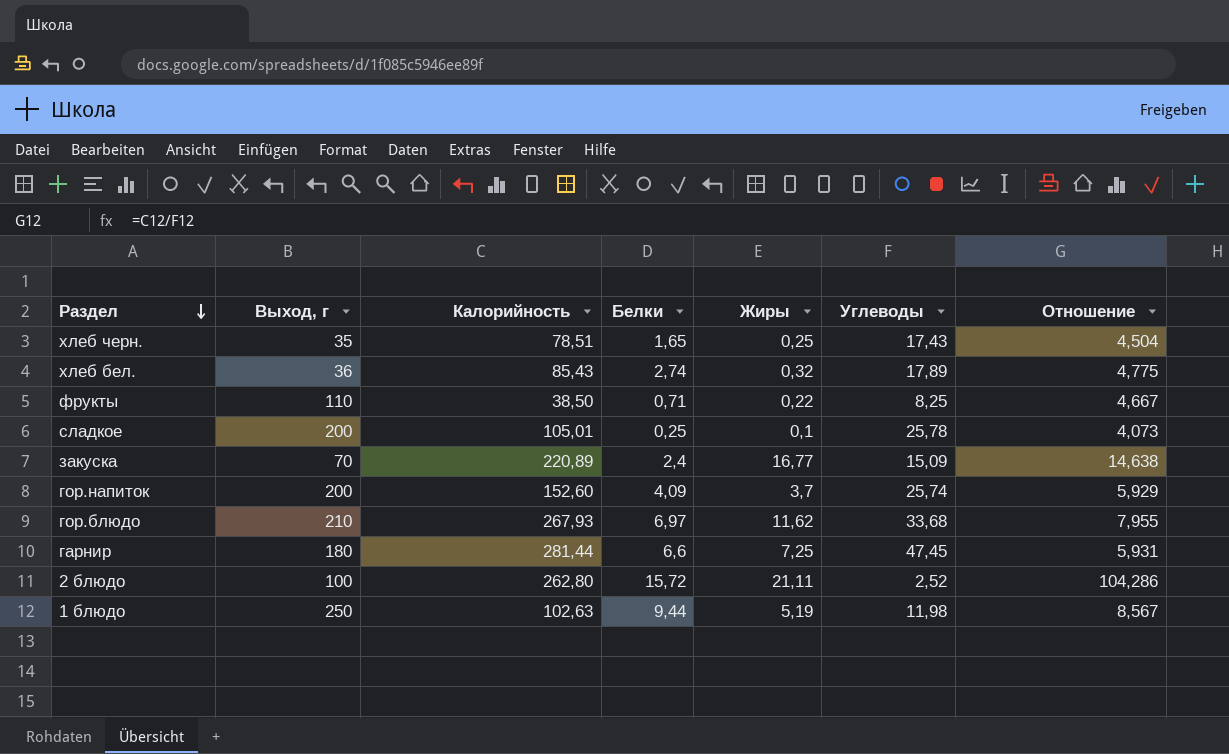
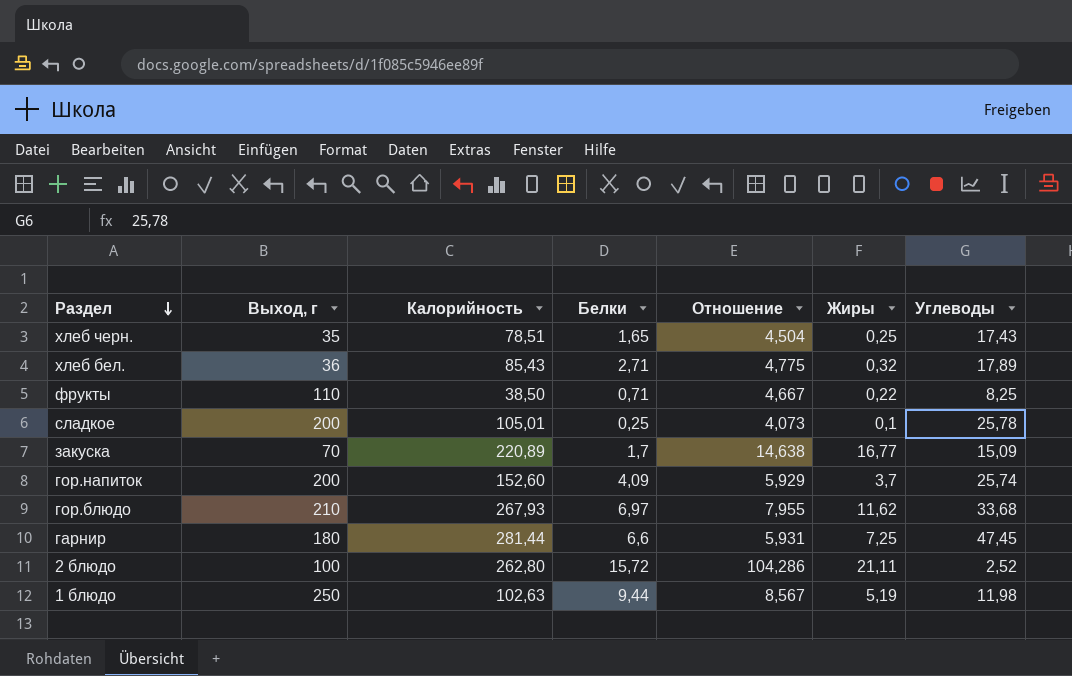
column Отношение | position: 7 -> 5
хлеб бел. | Белки: 2,74 -> 2,71
закуска | Белки: 2,4 -> 1,7

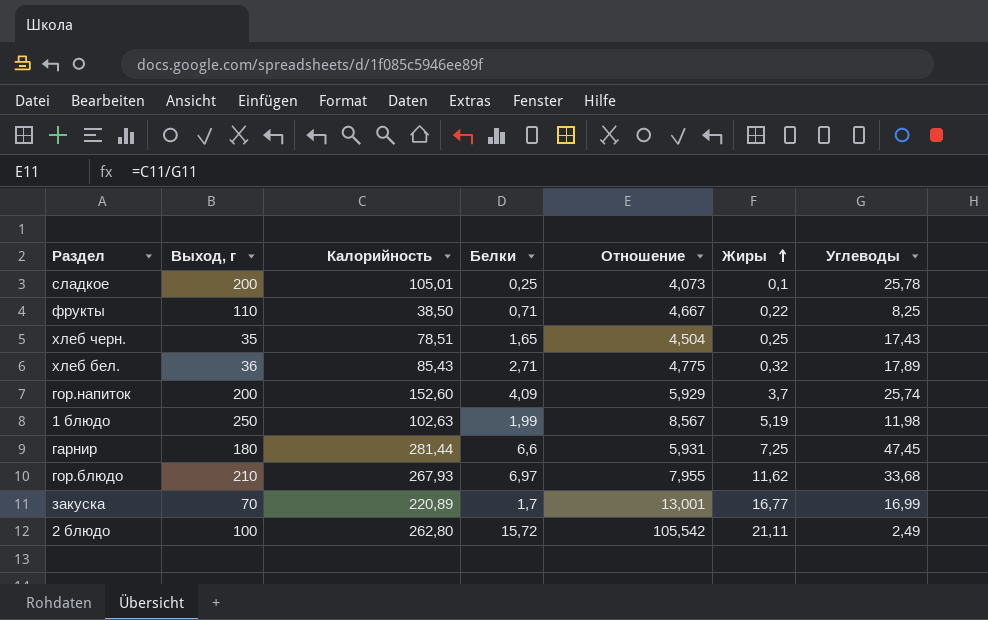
row order: Раздел descending -> Жиры ascending
1 блюдо | Белки: 9,44 -> 1,99
закуска | Отношение: 14,638 -> 13,001
закуска | Углеводы: 15,09 -> 16,99
2 блюдо | Отношение: 104,286 -> 105,542
2 блюдо | Углеводы: 2,52 -> 2,49

